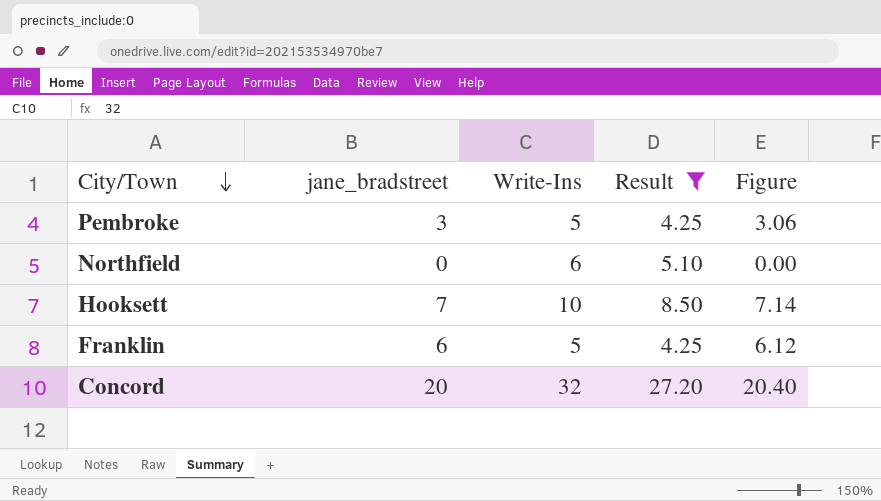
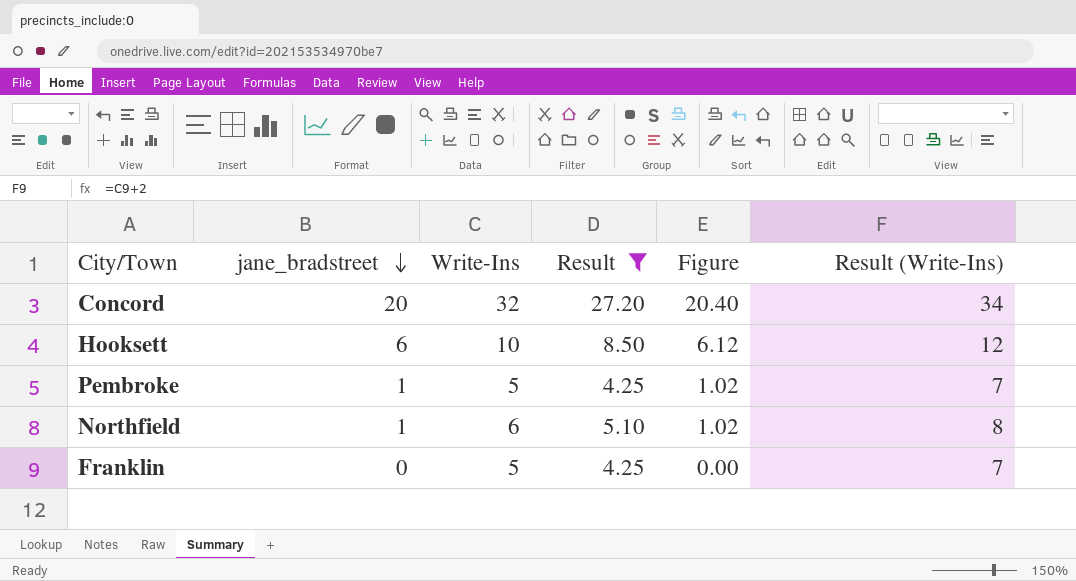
row order: City/Town descending -> jane_bradstreet descending
column Result (Write-Ins) | formula: none -> [Write-Ins] + 2
Hooksett | jane_bradstreet: 7 -> 6
Hooksett | Figure: 7.14 -> 6.12
Pembroke | jane_bradstreet: 3 -> 1
Pembroke | Figure: 3.06 -> 1.02
Northfield | jane_bradstreet: 0 -> 1
Northfield | Figure: 0.00 -> 1.02
Franklin | jane_bradstreet: 6 -> 0
Franklin | Figure: 6.12 -> 0.00

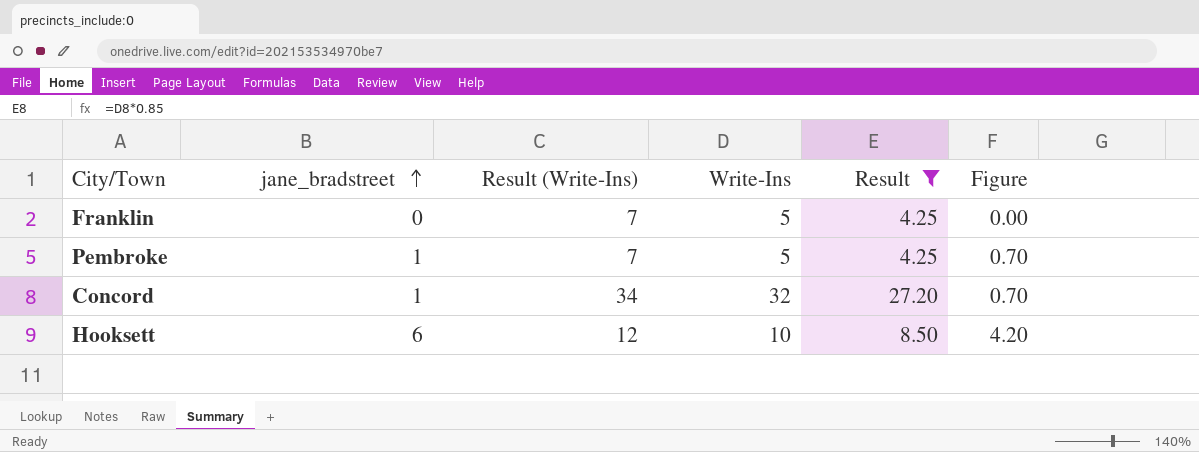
row order: jane_bradstreet descending -> jane_bradstreet ascending
column Result (Write-Ins) | position: 6 -> 3
column Figure | formula: [jane_bradstreet] * 1.02 -> [jane_bradstreet] * 0.7
row Northfield: 1 | 6 | 5.10 | 1.02 | 8 -> none
Concord | jane_bradstreet: 20 -> 1

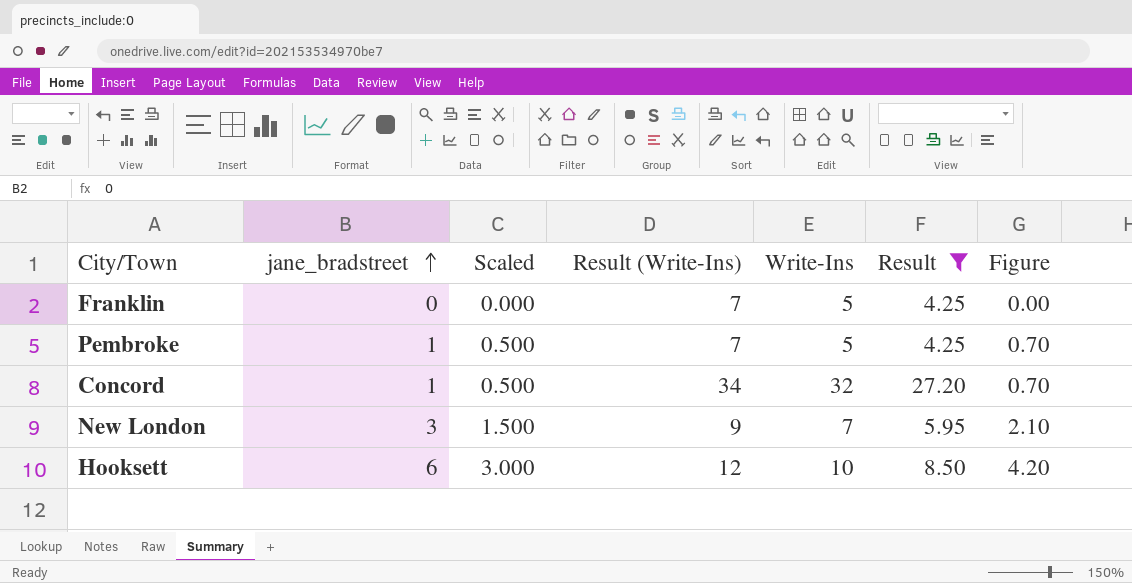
column Scaled | formula: none -> [jane_bradstreet] * 0.5
row New London: none -> 3 | 1.500 | 9 | 7 | 5.95 | 2.10

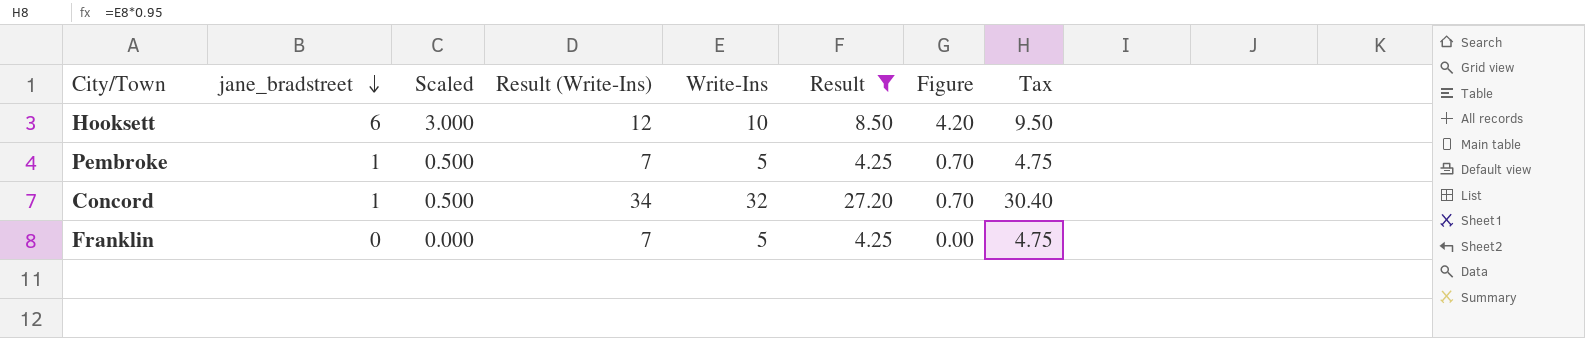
row order: jane_bradstreet ascending -> jane_bradstreet descending
column Tax | formula: none -> [Write-Ins] * 0.95
row New London: 3 | 1.500 | 9 | 7 | 5.95 | 2.10 -> none

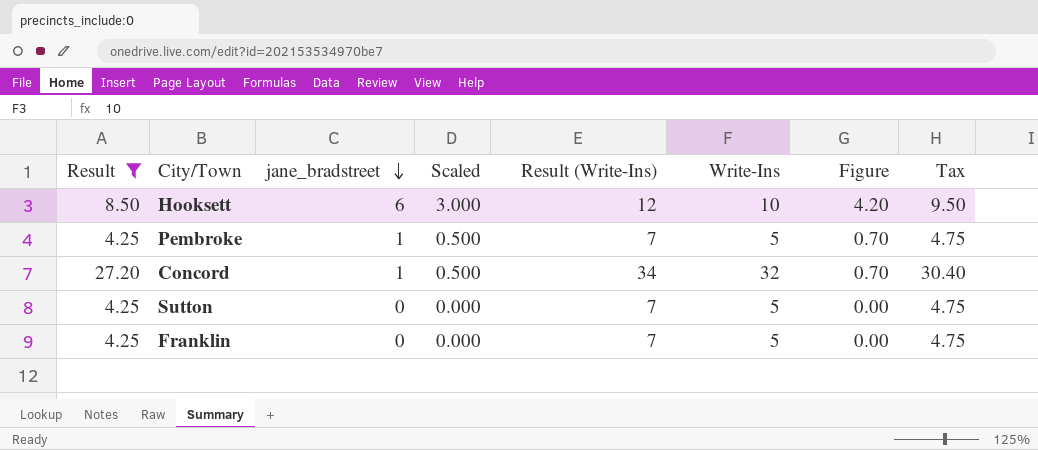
column Result | position: 6 -> 1
row Sutton: none -> 4.25 | 0 | 0.000 | 7 | 5 | 0.00 | 4.75

